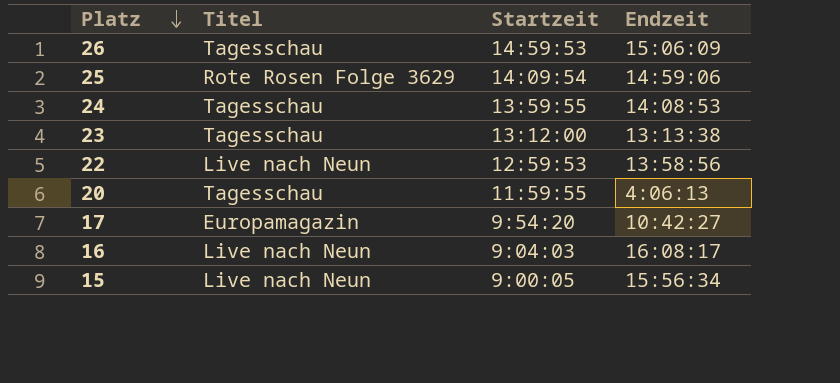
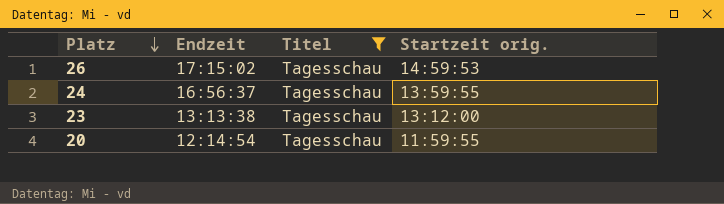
filter: none -> Titel = Tagesschau
column Endzeit | position: 4 -> 2
column name: Startzeit -> Startzeit orig.
26 | Endzeit: 15:06:09 -> 17:15:02
24 | Endzeit: 14:08:53 -> 16:56:37
20 | Endzeit: 4:06:13 -> 12:14:54

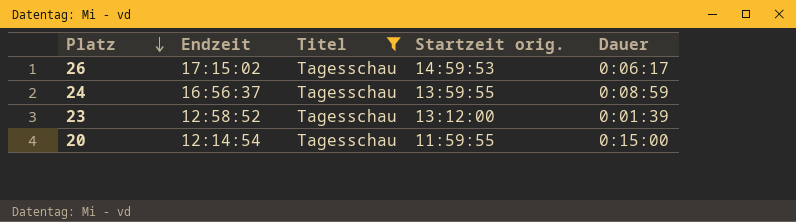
column Dauer | position: none -> 5
23 | Endzeit: 13:13:38 -> 12:58:52

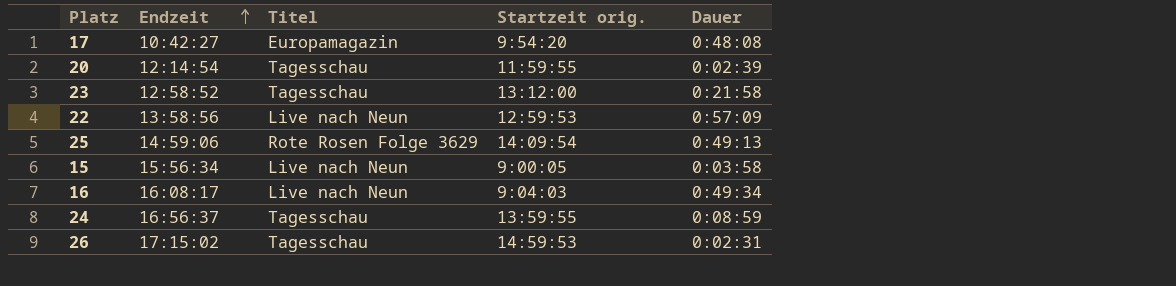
filter: Titel = Tagesschau -> none
row order: Platz descending -> Endzeit ascending
20 | Dauer: 0:15:00 -> 0:02:39
23 | Dauer: 0:01:39 -> 0:21:58
26 | Dauer: 0:06:17 -> 0:02:31

